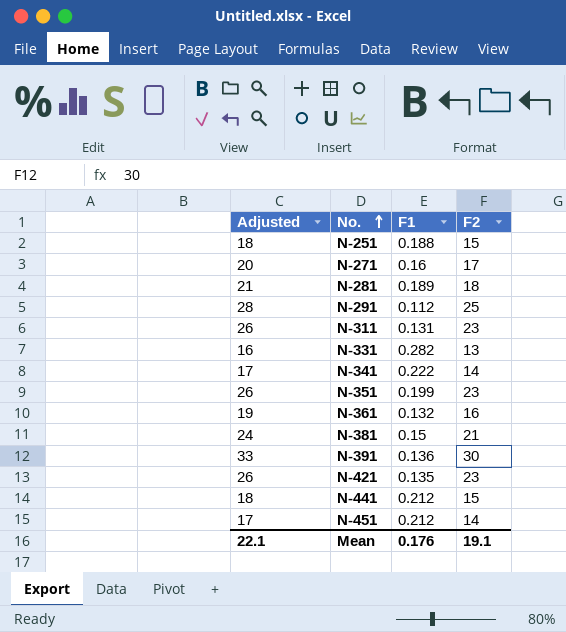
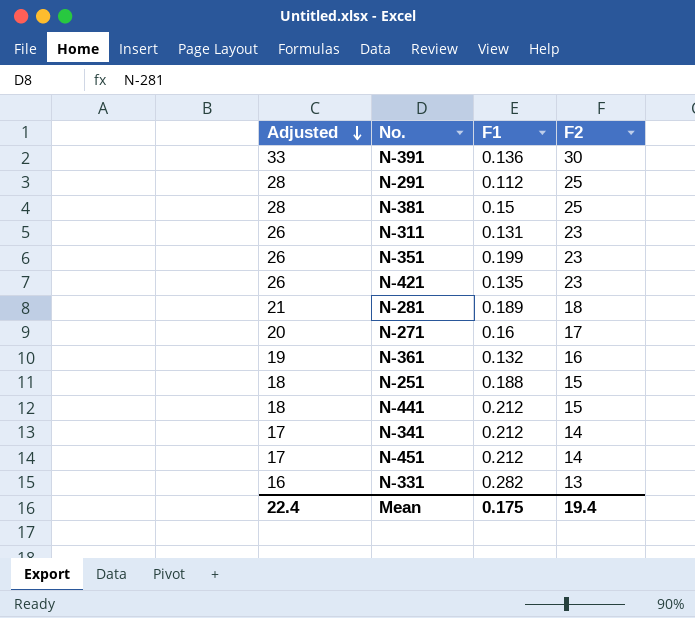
row order: No. ascending -> Adjusted descending
N-381 | Adjusted: 24 -> 28
N-381 | F2: 21 -> 25
N-341 | F1: 0.222 -> 0.212
Mean | Adjusted: 22.1 -> 22.4
Mean | F1: 0.176 -> 0.175
Mean | F2: 19.1 -> 19.4

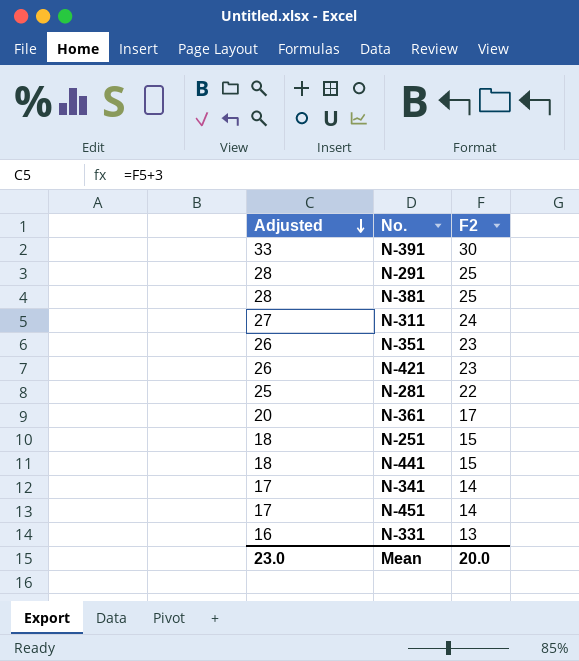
column F1 | position: 3 -> none
row N-271: 20 | 0.16 | 17 -> none
N-311 | Adjusted: 26 -> 27
N-311 | F2: 23 -> 24
N-281 | Adjusted: 21 -> 25
N-281 | F2: 18 -> 22
N-361 | Adjusted: 19 -> 20
N-361 | F2: 16 -> 17
Mean | Adjusted: 22.4 -> 23.0
Mean | F2: 19.4 -> 20.0

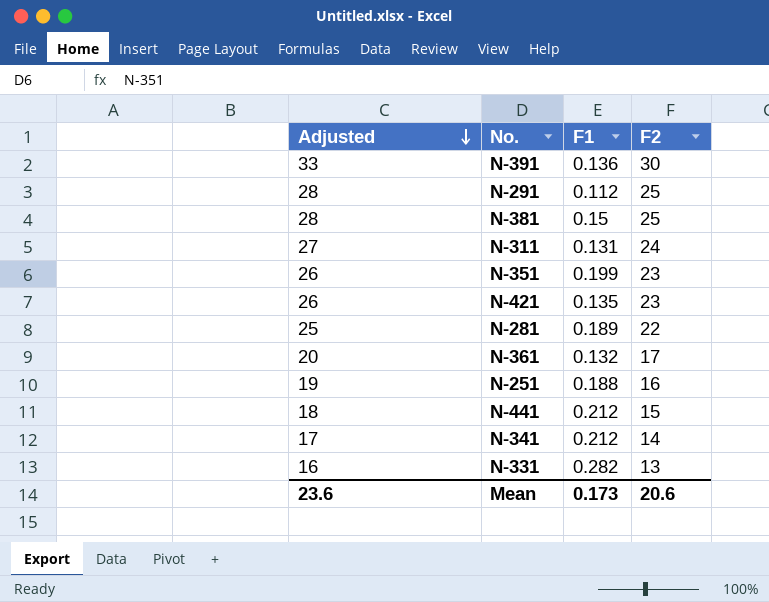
column F1 | position: none -> 3
row N-451: 17 | 14 -> none
N-251 | Adjusted: 18 -> 19
N-251 | F2: 15 -> 16
Mean | Adjusted: 23.0 -> 23.6
Mean | F2: 20.0 -> 20.6

